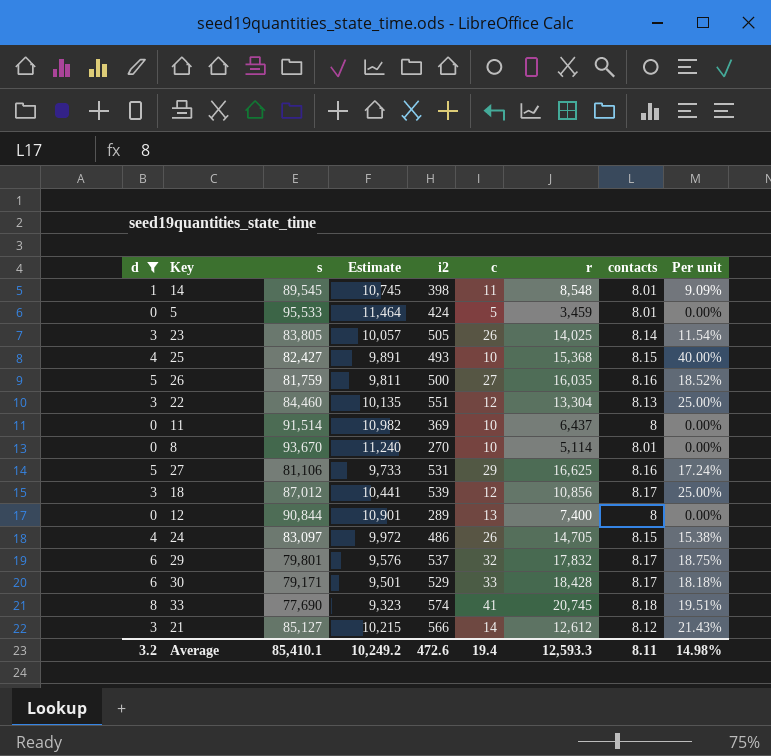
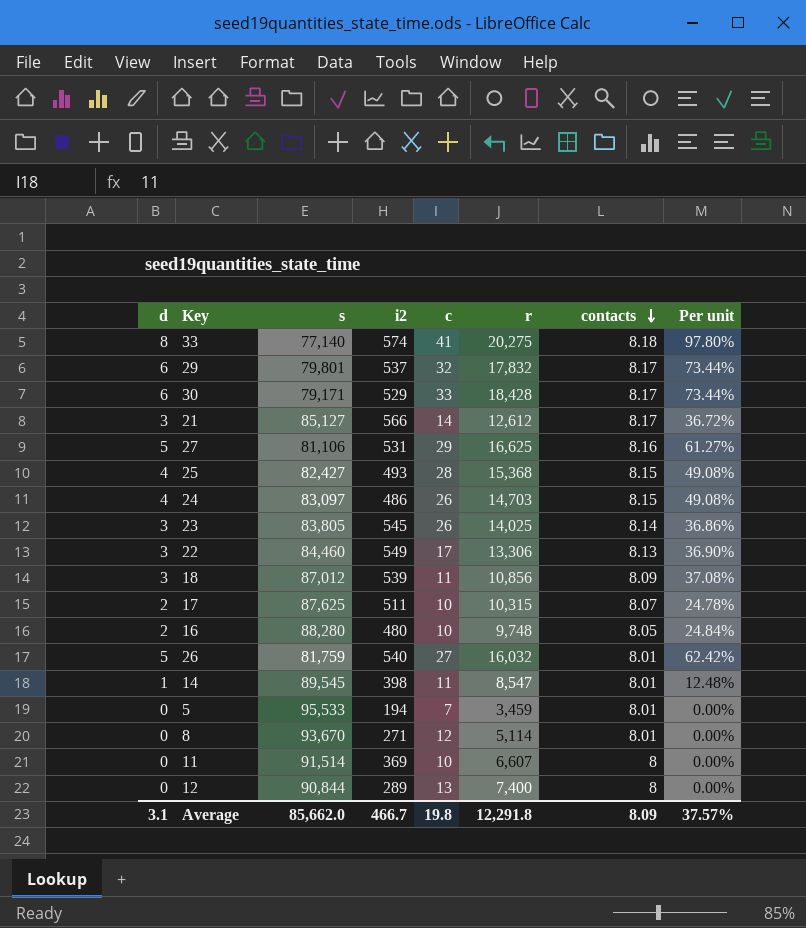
filter: d != 2 -> none
row order: none -> contacts descending
column Estimate | formula: [s] * 0.12 -> none
column Per unit | formula: [d] / [c] -> [d] / [contacts]
33 | s: 77,690 -> 77,140
33 | r: 20,745 -> 20,275
21 | contacts: 8.12 -> 8.17
25 | c: 10 -> 28
24 | r: 14,705 -> 14,703
23 | i2: 505 -> 545
22 | i2: 551 -> 549
22 | c: 12 -> 17
22 | r: 13,304 -> 13,306
18 | c: 12 -> 11
18 | contacts: 8.17 -> 8.09
26 | i2: 500 -> 540
26 | r: 16,035 -> 16,032
26 | contacts: 8.16 -> 8.01
14 | r: 8,548 -> 8,547
5 | i2: 424 -> 194
5 | c: 5 -> 7
8 | i2: 270 -> 271
8 | c: 10 -> 12
11 | r: 6,437 -> 6,607
Average | d: 3.2 -> 3.1
Average | s: 85,410.1 -> 85,662.0
Average | i2: 472.6 -> 466.7
Average | c: 19.4 -> 19.8
Average | r: 12,593.3 -> 12,291.8
Average | contacts: 8.11 -> 8.09
Average | Per unit: 14.98% -> 37.57%

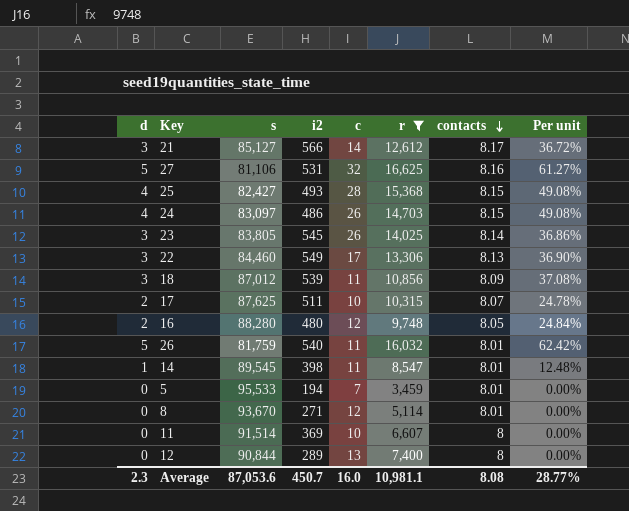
filter: none -> r <= 16,625
27 | c: 29 -> 32
16 | c: 10 -> 12
26 | c: 27 -> 11
Average | d: 3.1 -> 2.3
Average | s: 85,662.0 -> 87,053.6
Average | i2: 466.7 -> 450.7
Average | c: 19.8 -> 16.0
Average | r: 12,291.8 -> 10,981.1
Average | contacts: 8.09 -> 8.08
Average | Per unit: 37.57% -> 28.77%

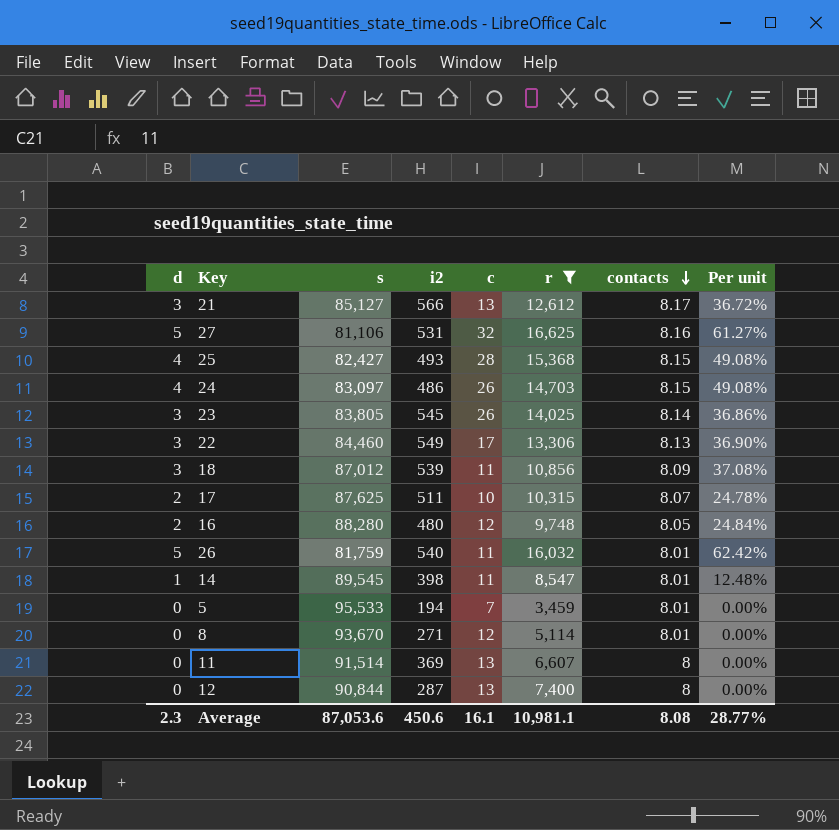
21 | c: 14 -> 13
11 | c: 10 -> 13
12 | i2: 289 -> 287
Average | i2: 450.7 -> 450.6
Average | c: 16.0 -> 16.1

